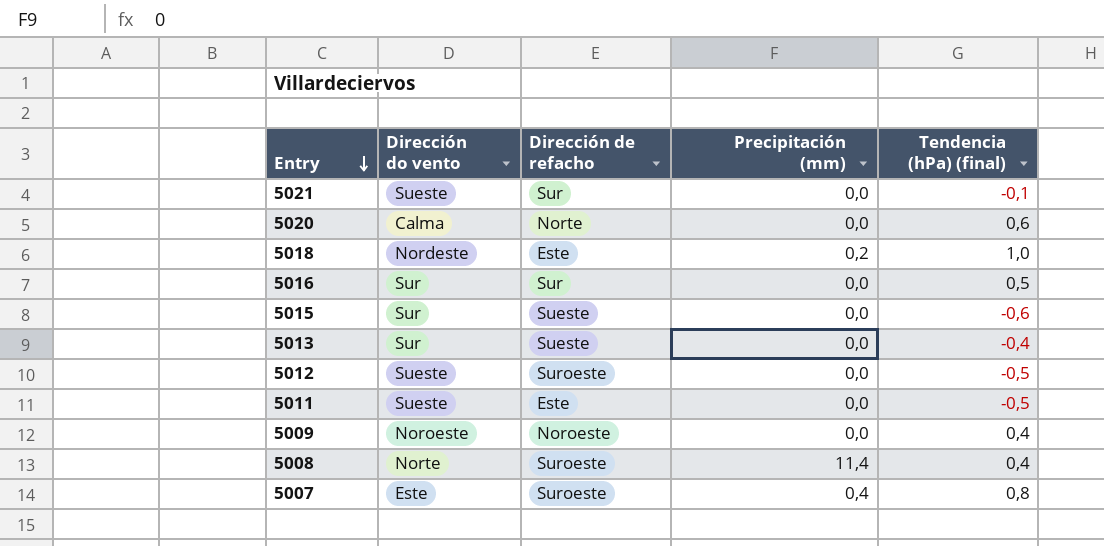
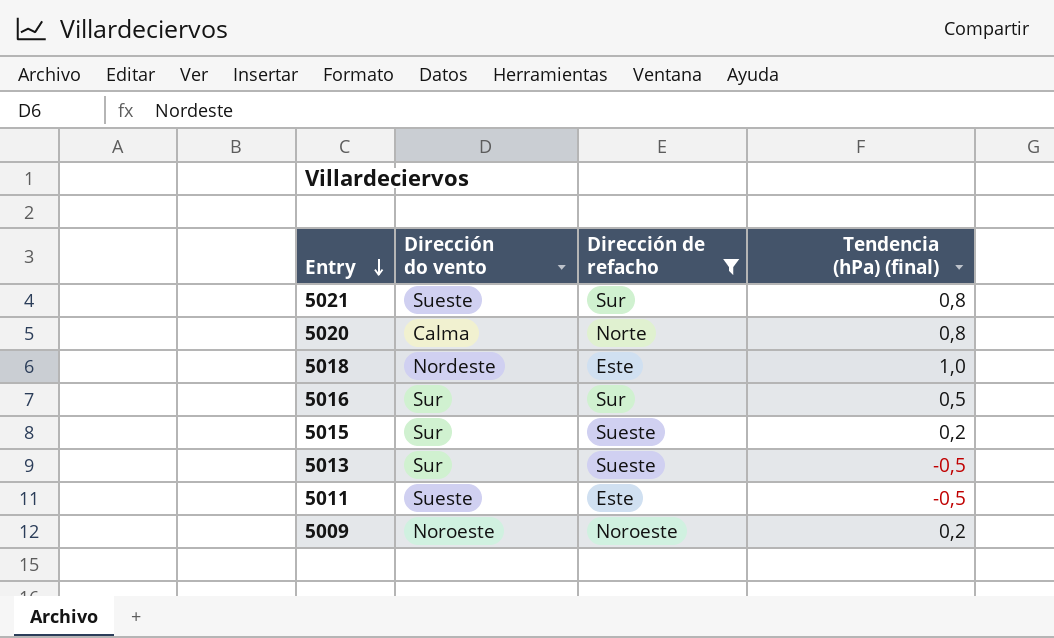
filter: none -> Dirección de refacho != Suroeste
column Precipitación (mm) | position: 4 -> none
5021 | Tendencia (hPa) (final): -0,1 -> 0,8
5020 | Tendencia (hPa) (final): 0,6 -> 0,8
5015 | Tendencia (hPa) (final): -0,6 -> 0,2
5013 | Tendencia (hPa) (final): -0,4 -> -0,5
5009 | Tendencia (hPa) (final): 0,4 -> 0,2

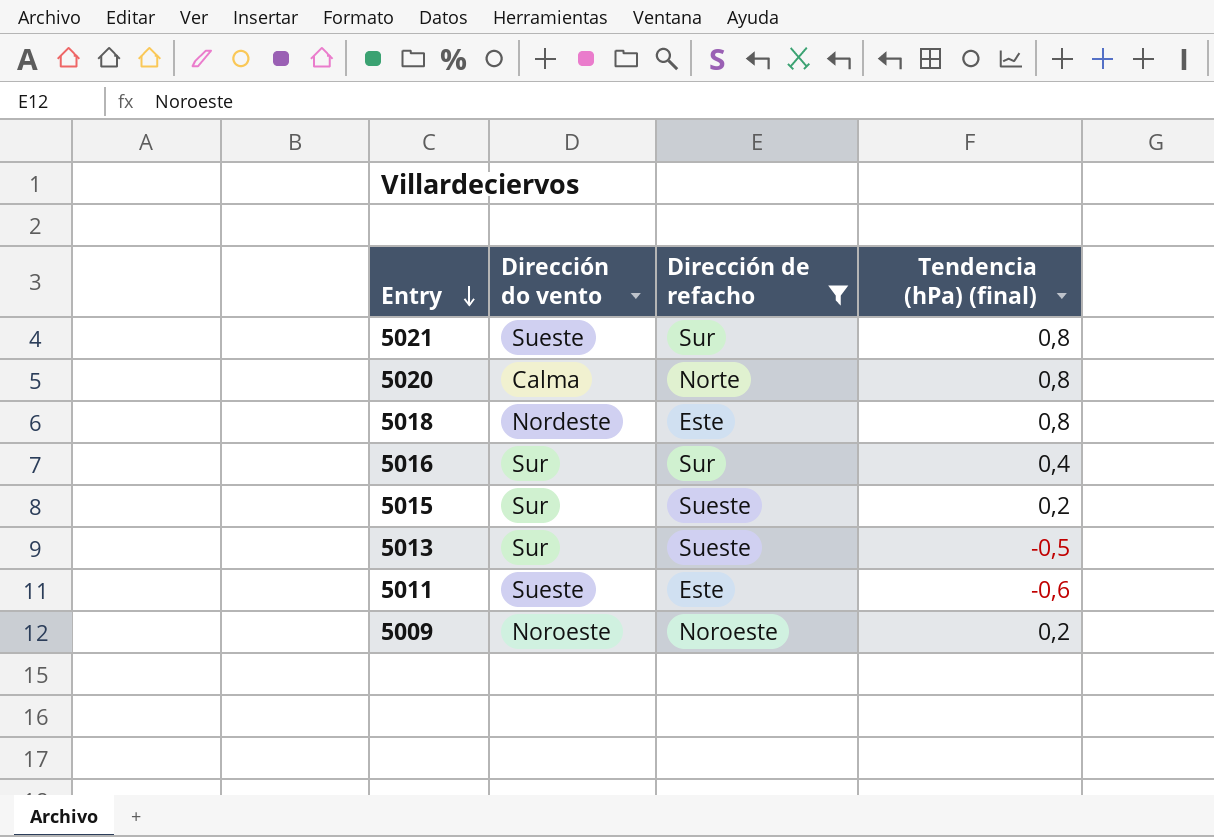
5018 | Tendencia (hPa) (final): 1,0 -> 0,8
5016 | Tendencia (hPa) (final): 0,5 -> 0,4
5011 | Tendencia (hPa) (final): -0,5 -> -0,6

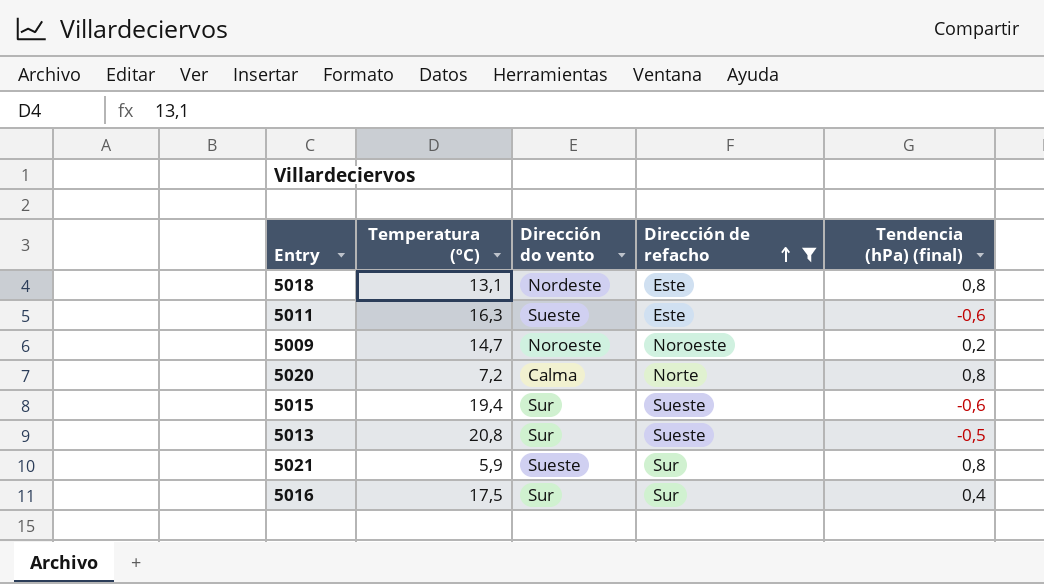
row order: Entry descending -> Dirección de refacho ascending
column Temperatura (ºC) | position: none -> 2
5015 | Tendencia (hPa) (final): 0,2 -> -0,6

